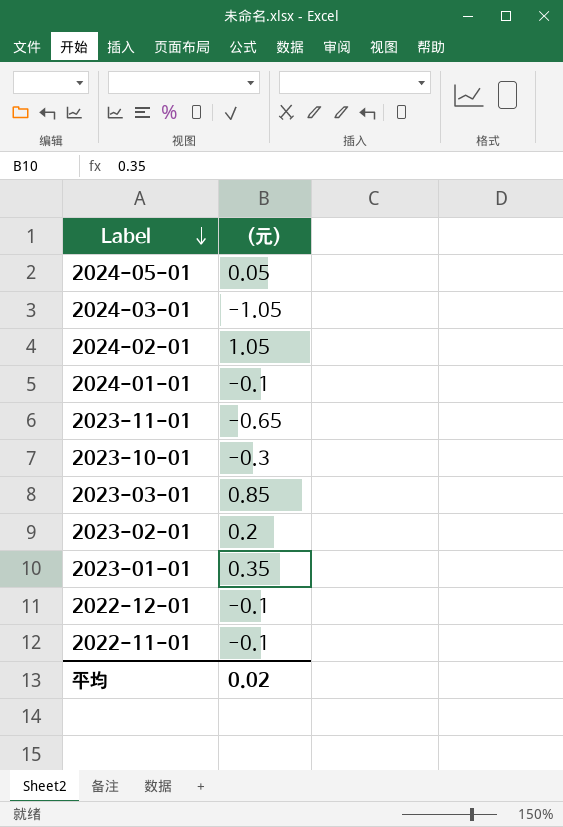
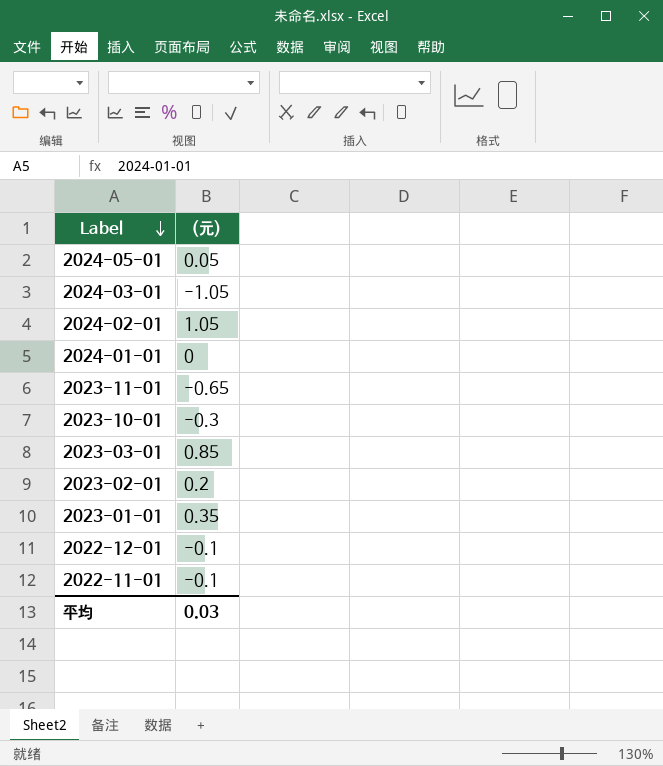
2024-01-01 | (元): -0.1 -> 0
平均 | (元): 0.02 -> 0.03

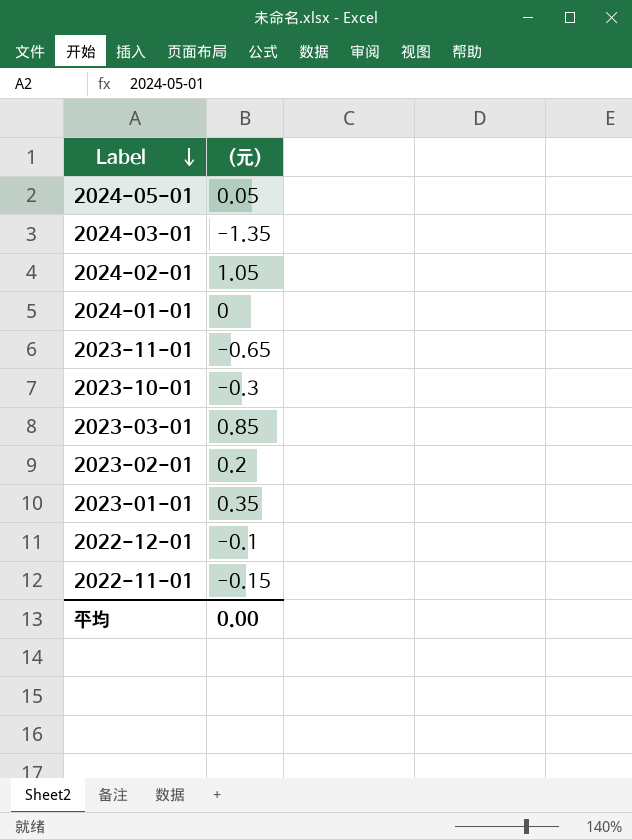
2024-03-01 | (元): -1.05 -> -1.35
2022-11-01 | (元): -0.1 -> -0.15
平均 | (元): 0.03 -> 0.00

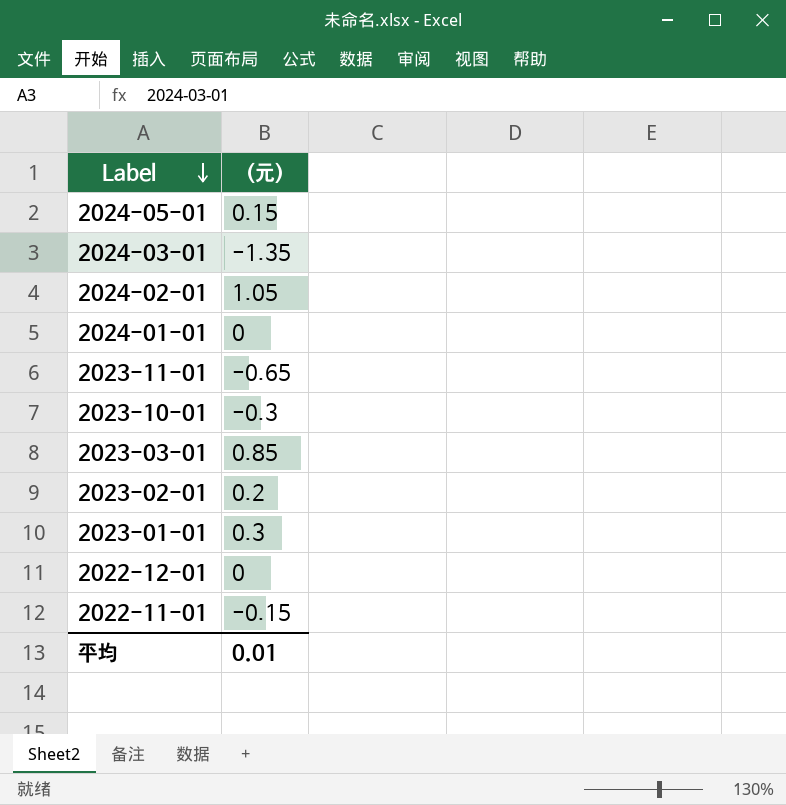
2024-05-01 | (元): 0.05 -> 0.15
2023-01-01 | (元): 0.35 -> 0.3
2022-12-01 | (元): -0.1 -> 0
平均 | (元): 0.00 -> 0.01

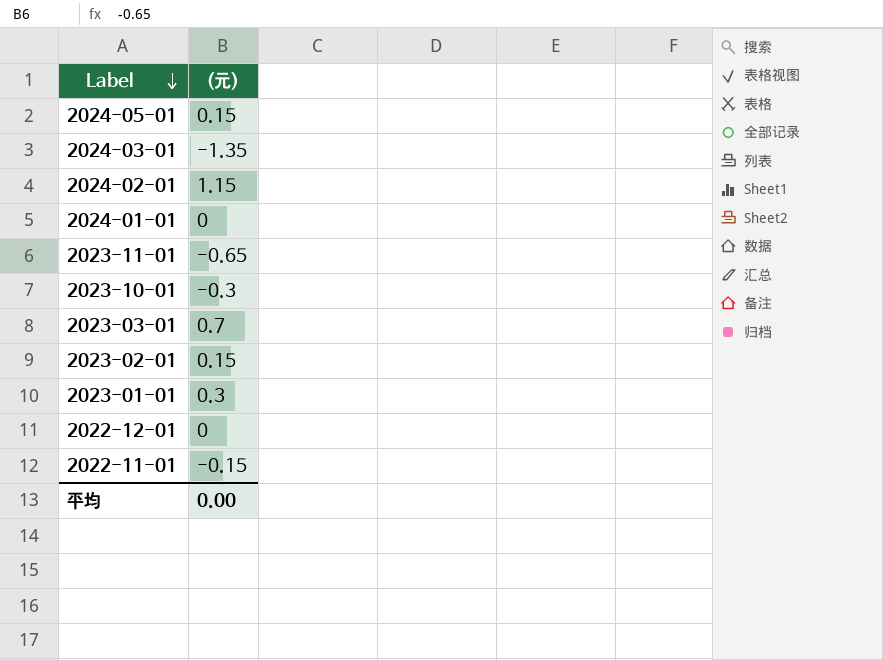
2024-02-01 | (元): 1.05 -> 1.15
2023-03-01 | (元): 0.85 -> 0.7
2023-02-01 | (元): 0.2 -> 0.15
平均 | (元): 0.01 -> 0.00

